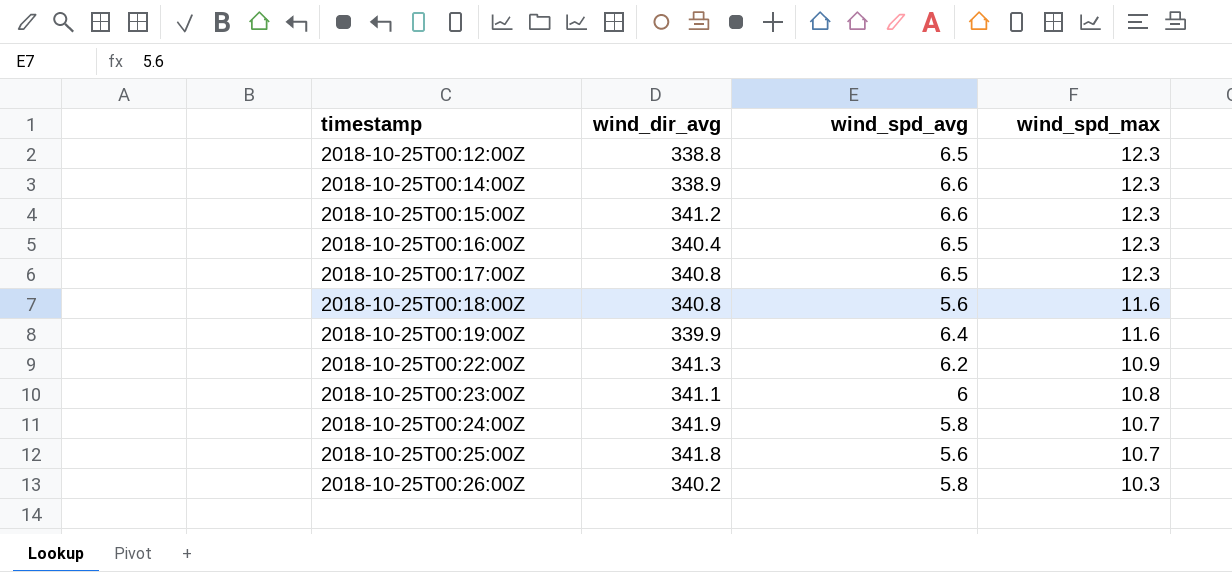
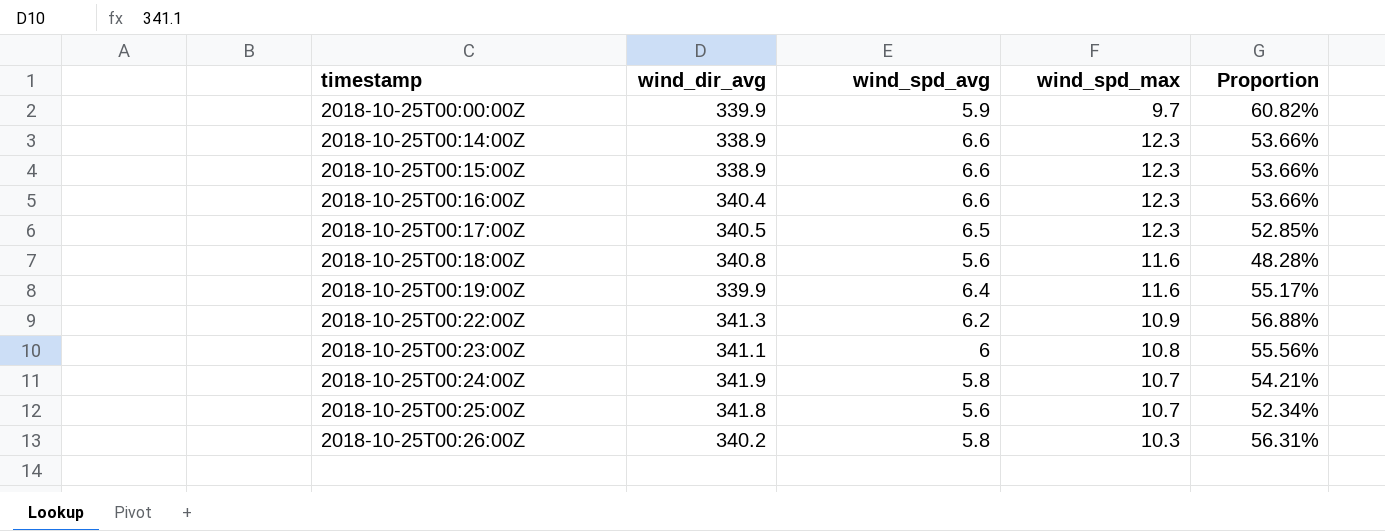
column Proportion | formula: none -> [wind_spd_avg] / [wind_spd_max]
row 2018-10-25T00:12:00Z: 338.8 | 6.5 | 12.3 -> none
row 2018-10-25T00:00:00Z: none -> 339.9 | 5.9 | 9.7 | 60.82%
2018-10-25T00:15:00Z | wind_dir_avg: 341.2 -> 338.9
2018-10-25T00:16:00Z | wind_spd_avg: 6.5 -> 6.6
2018-10-25T00:17:00Z | wind_dir_avg: 340.8 -> 340.5

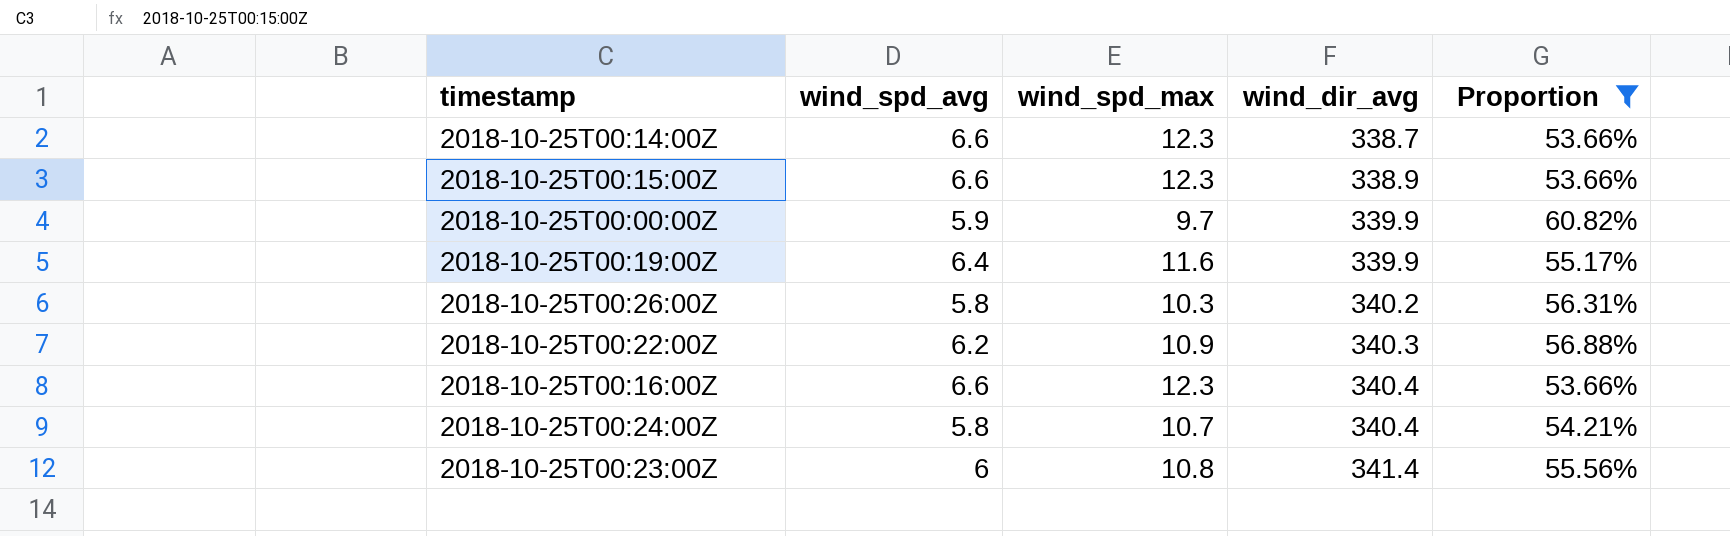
filter: none -> Proportion >= 53.66%
row order: timestamp ascending -> wind_dir_avg ascending
column wind_dir_avg | position: 2 -> 4
2018-10-25T00:14:00Z | wind_dir_avg: 338.9 -> 338.7
2018-10-25T00:22:00Z | wind_dir_avg: 341.3 -> 340.3
2018-10-25T00:24:00Z | wind_dir_avg: 341.9 -> 340.4
2018-10-25T00:23:00Z | wind_dir_avg: 341.1 -> 341.4

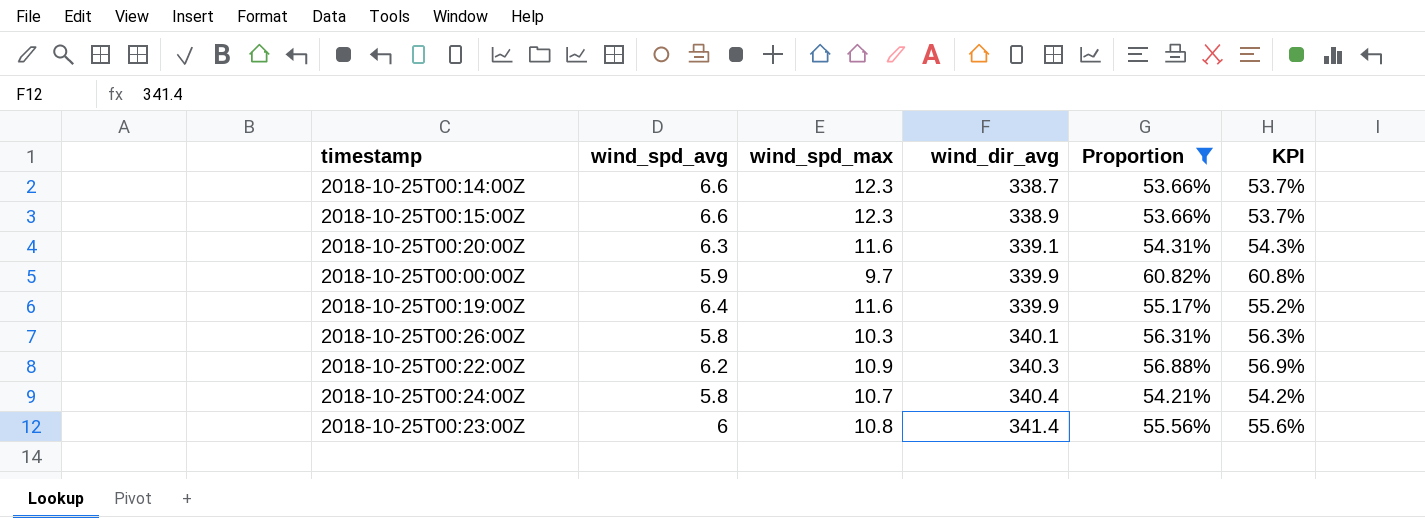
column KPI | formula: none -> [wind_spd_avg] / [wind_spd_max]
row 2018-10-25T00:16:00Z: 6.6 | 12.3 | 340.4 | 53.66% -> none
row 2018-10-25T00:20:00Z: none -> 6.3 | 11.6 | 339.1 | 54.31% | 54.3%
2018-10-25T00:26:00Z | wind_dir_avg: 340.2 -> 340.1

